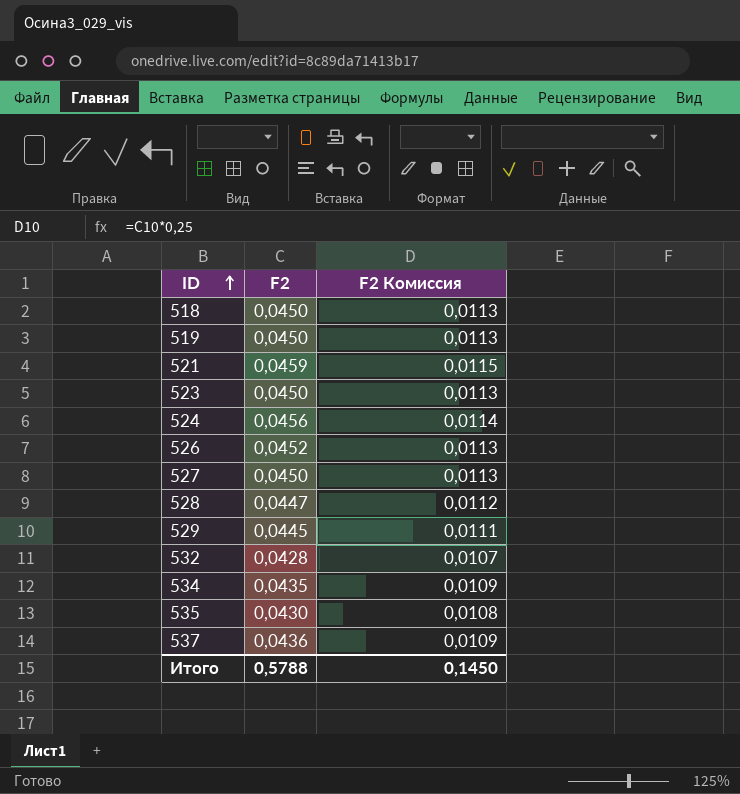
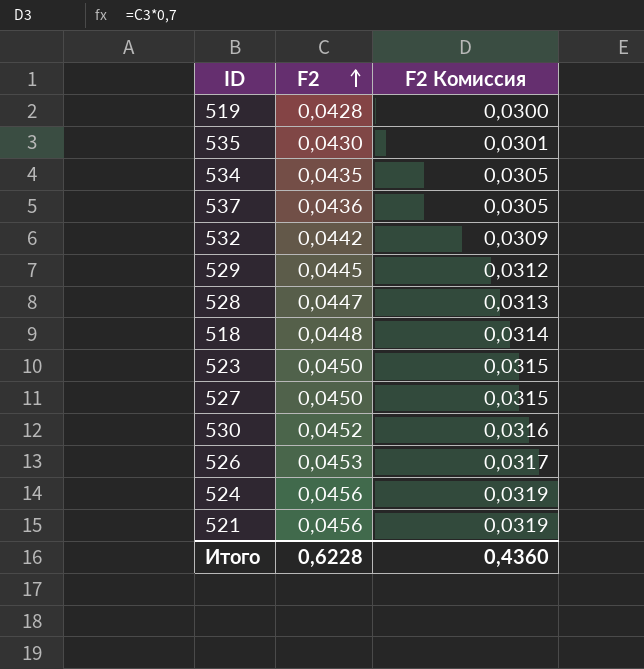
row order: ID ascending -> F2 ascending
column F2 Комиссия | formula: [F2] * 0,25 -> [F2] * 0,7
519 | F2: 0,0450 -> 0,0428
532 | F2: 0,0428 -> 0,0442
518 | F2: 0,0450 -> 0,0448
row 530: none -> 0,0452 | 0,0316
526 | F2: 0,0452 -> 0,0453
521 | F2: 0,0459 -> 0,0456
Итого | F2: 0,5788 -> 0,6228
Итого | F2 Комиссия: 0,1450 -> 0,4360

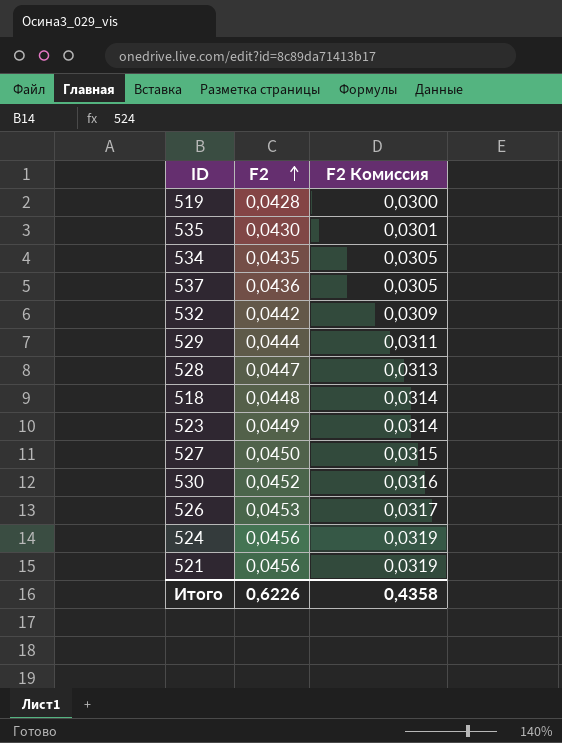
529 | F2: 0,0445 -> 0,0444
529 | F2 Комиссия: 0,0312 -> 0,0311
523 | F2: 0,0450 -> 0,0449
523 | F2 Комиссия: 0,0315 -> 0,0314
Итого | F2: 0,6228 -> 0,6226
Итого | F2 Комиссия: 0,4360 -> 0,4358

